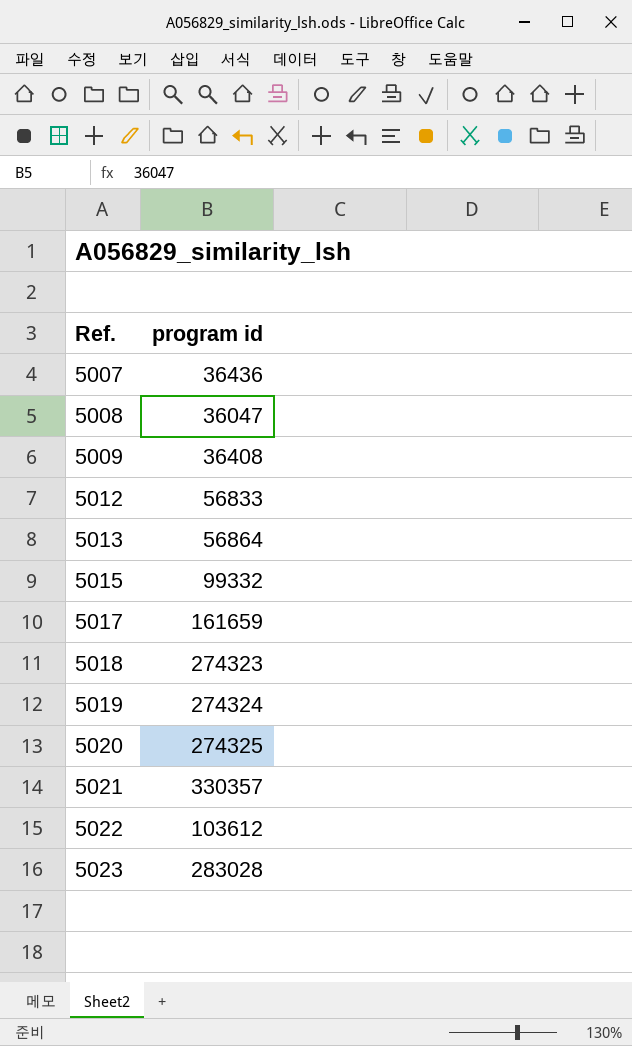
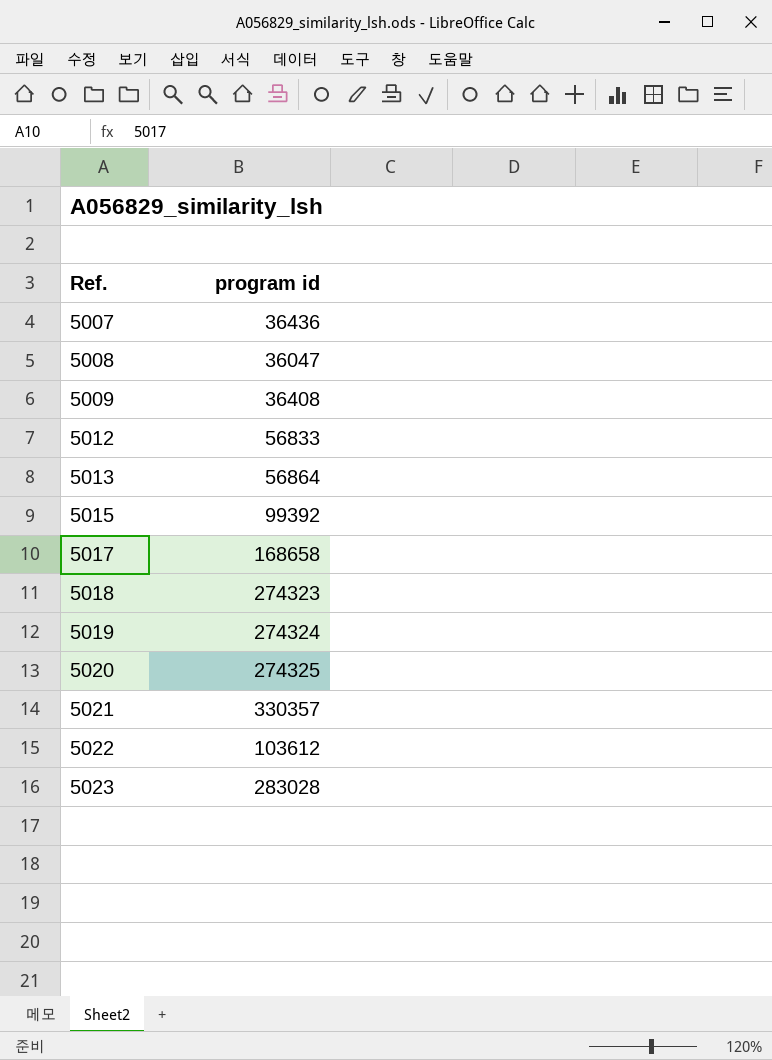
5015 | program id: 99332 -> 99392
5017 | program id: 161659 -> 168658

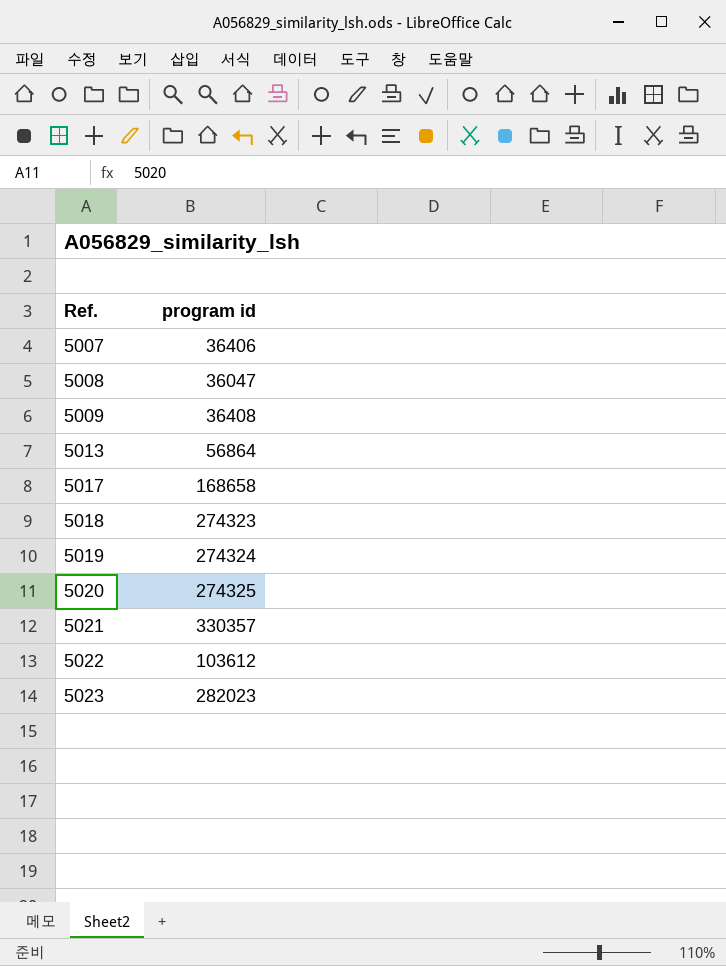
row 5012: 56833 -> none
row 5015: 99392 -> none
5007 | program id: 36436 -> 36406
5023 | program id: 283028 -> 282023

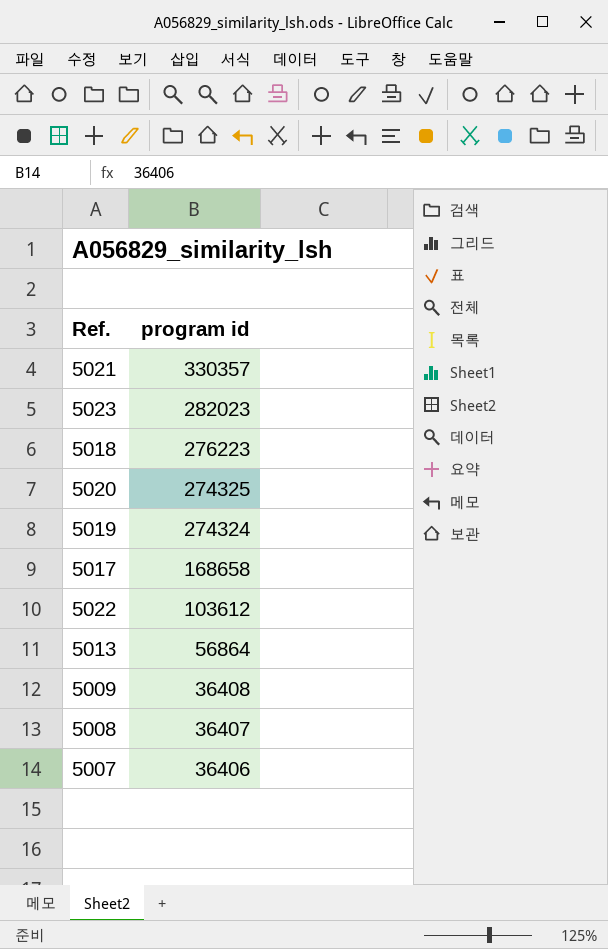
row order: Ref. ascending -> program id descending
5018 | program id: 274323 -> 276223
5008 | program id: 36047 -> 36407

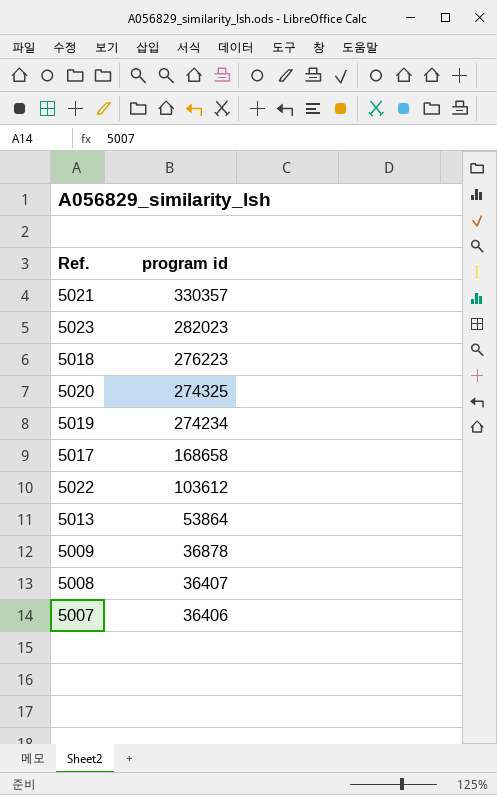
5019 | program id: 274324 -> 274234
5013 | program id: 56864 -> 53864
5009 | program id: 36408 -> 36878

